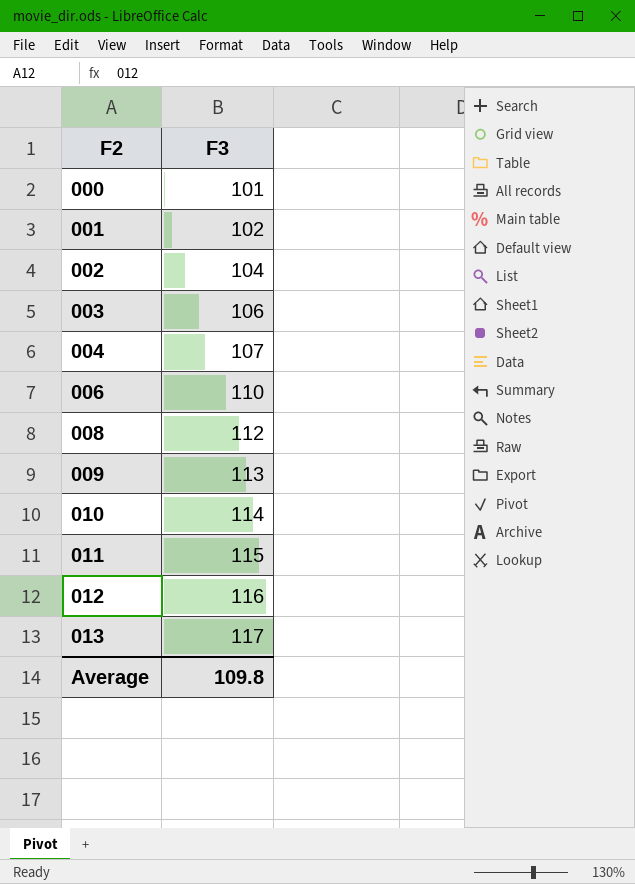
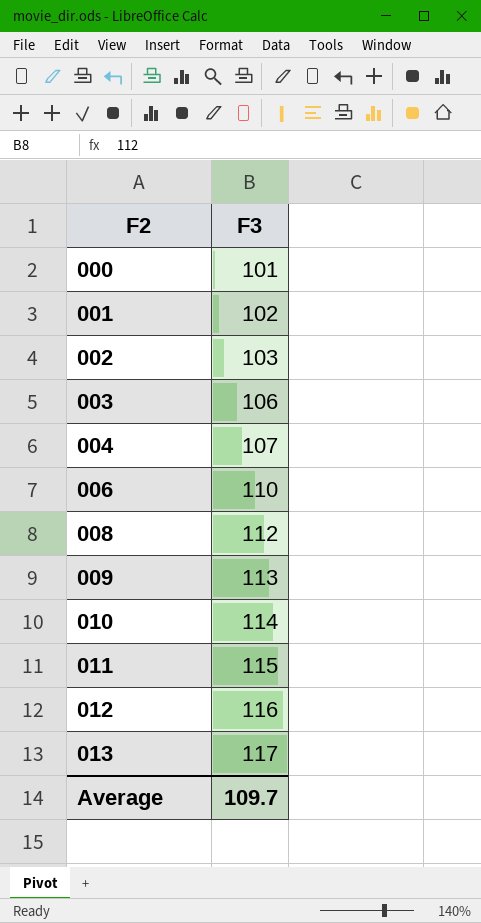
002 | F3: 104 -> 103
Average | F3: 109.8 -> 109.7

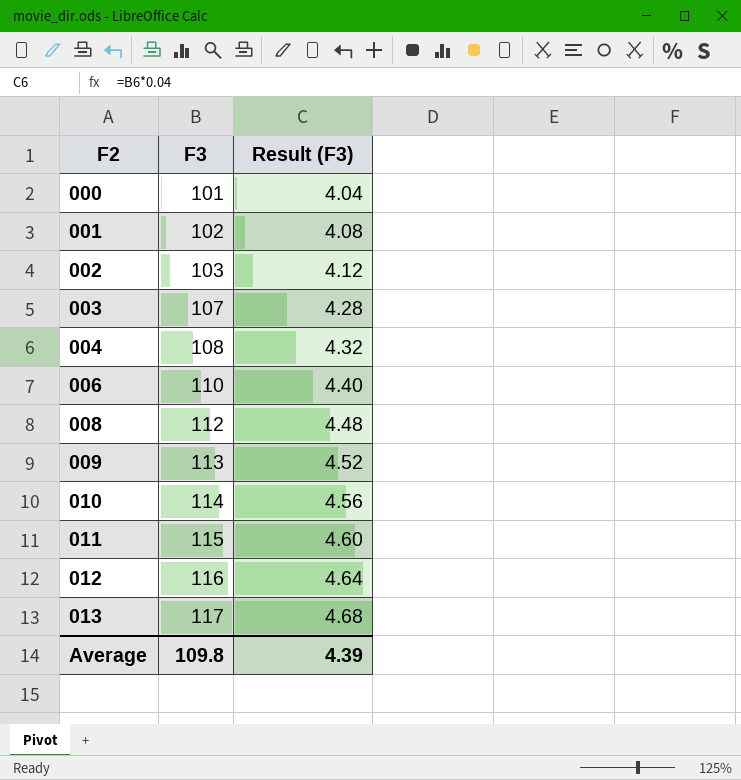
column Result (F3) | formula: none -> [F3] * 0.04
003 | F3: 106 -> 107
004 | F3: 107 -> 108
Average | F3: 109.7 -> 109.8

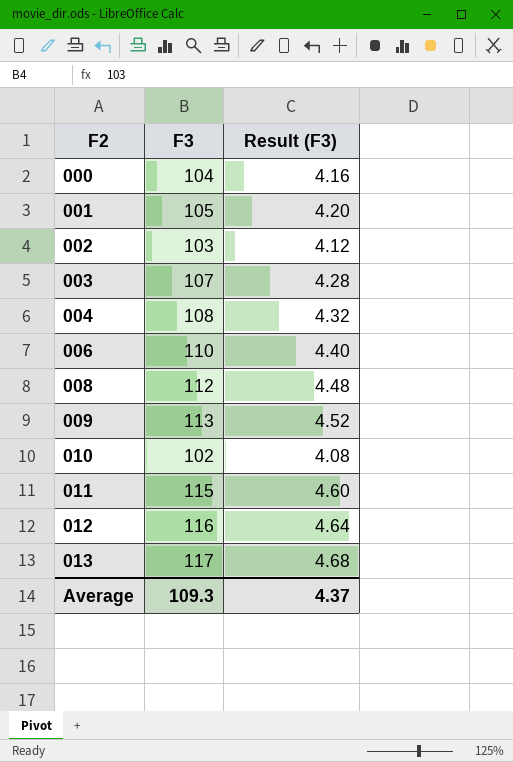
000 | F3: 101 -> 104
000 | Result (F3): 4.04 -> 4.16
001 | F3: 102 -> 105
001 | Result (F3): 4.08 -> 4.20
010 | F3: 114 -> 102
010 | Result (F3): 4.56 -> 4.08
Average | F3: 109.8 -> 109.3
Average | Result (F3): 4.39 -> 4.37

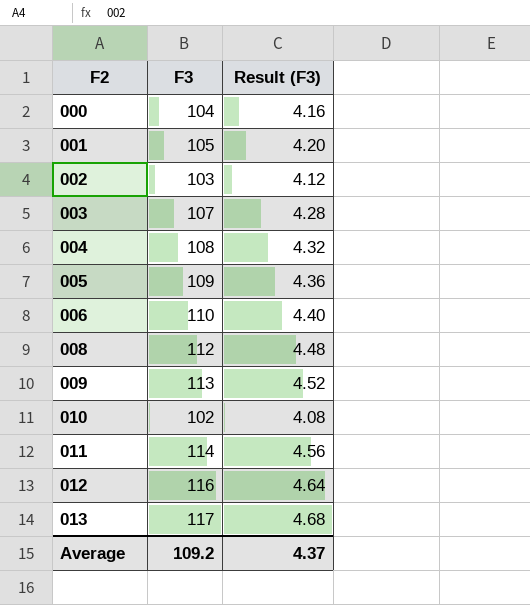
row 005: none -> 109 | 4.36
011 | F3: 115 -> 114
011 | Result (F3): 4.60 -> 4.56
Average | F3: 109.3 -> 109.2

